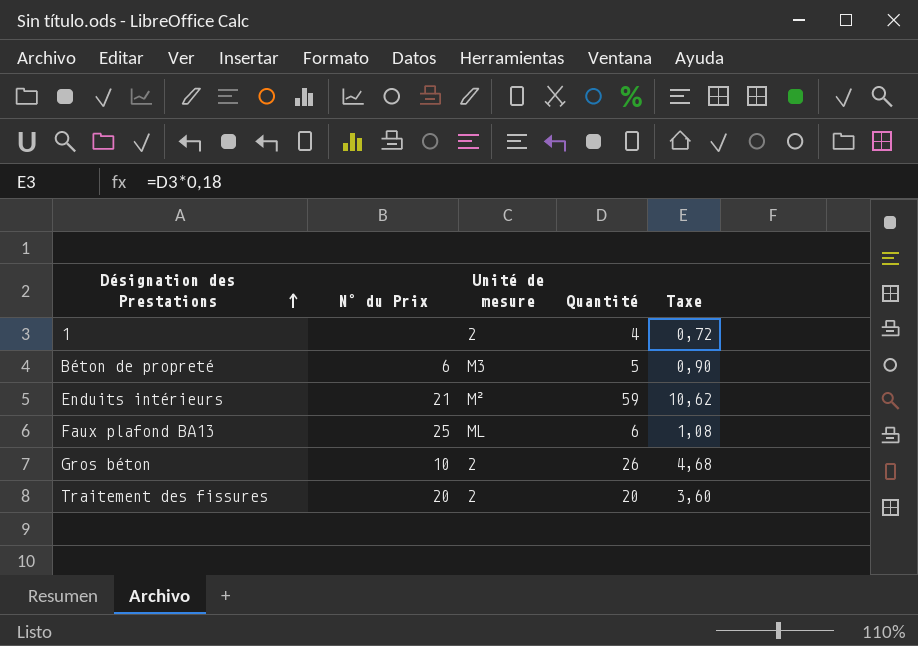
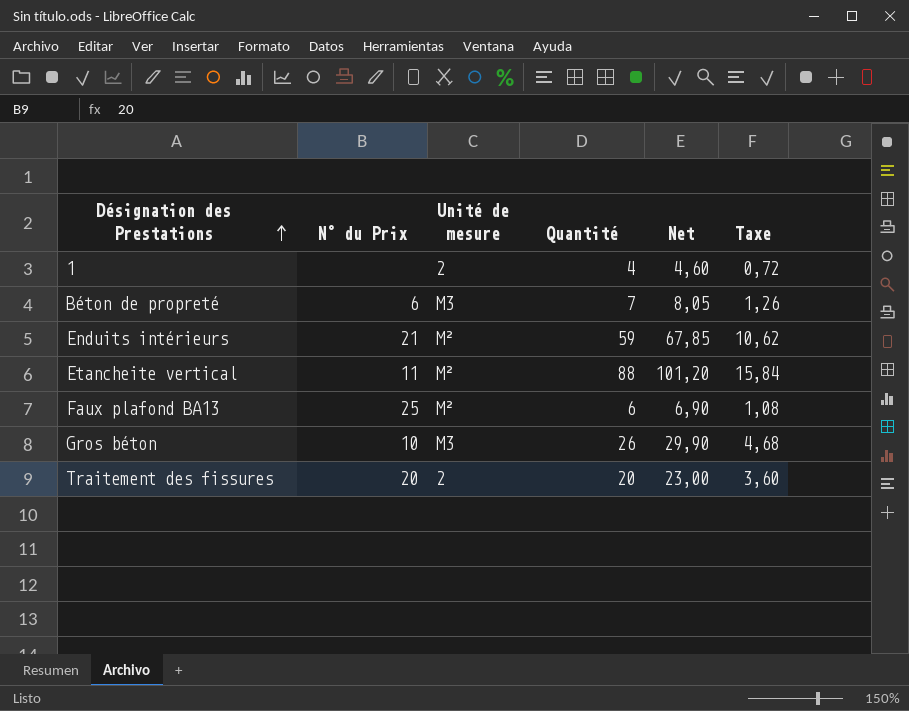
column Net | formula: none -> [Quantité] * 1,15
Béton de propreté | Quantité: 5 -> 7
Béton de propreté | Taxe: 0,90 -> 1,26
row Etancheite vertical: none -> 11 | M² | 88 | 101,20 | 15,84
Faux plafond BA13 | Unité de mesure: ML -> M²
Gros béton | Unité de mesure: 2 -> M3

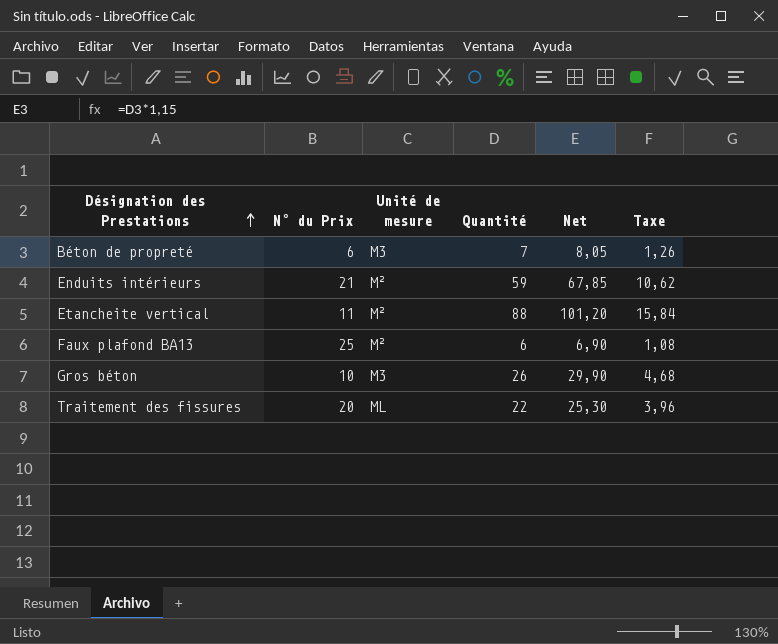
row 1: none | 2 | 4 | 4,60 | 0,72 -> none
Traitement des fissures | Unité de mesure: 2 -> ML
Traitement des fissures | Quantité: 20 -> 22
Traitement des fissures | Net: 23,00 -> 25,30
Traitement des fissures | Taxe: 3,60 -> 3,96

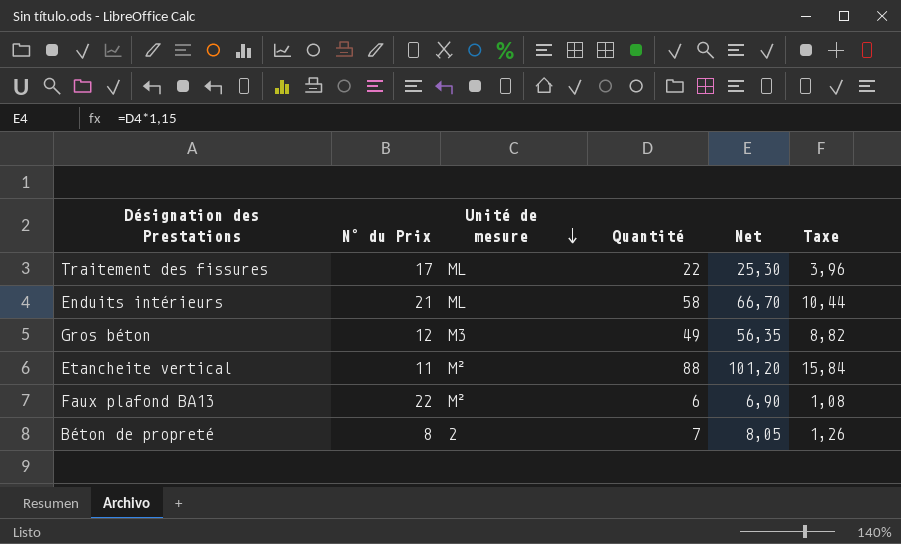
row order: Désignation des Prestations ascending -> Unité de mesure descending
Traitement des fissures | N° du Prix: 20 -> 17
Enduits intérieurs | Unité de mesure: M² -> ML
Enduits intérieurs | Quantité: 59 -> 58
Enduits intérieurs | Net: 67,85 -> 66,70
Enduits intérieurs | Taxe: 10,62 -> 10,44
Gros béton | N° du Prix: 10 -> 12
Gros béton | Quantité: 26 -> 49
Gros béton | Net: 29,90 -> 56,35
Gros béton | Taxe: 4,68 -> 8,82
Faux plafond BA13 | N° du Prix: 25 -> 22
Béton de propreté | N° du Prix: 6 -> 8
Béton de propreté | Unité de mesure: M3 -> 2

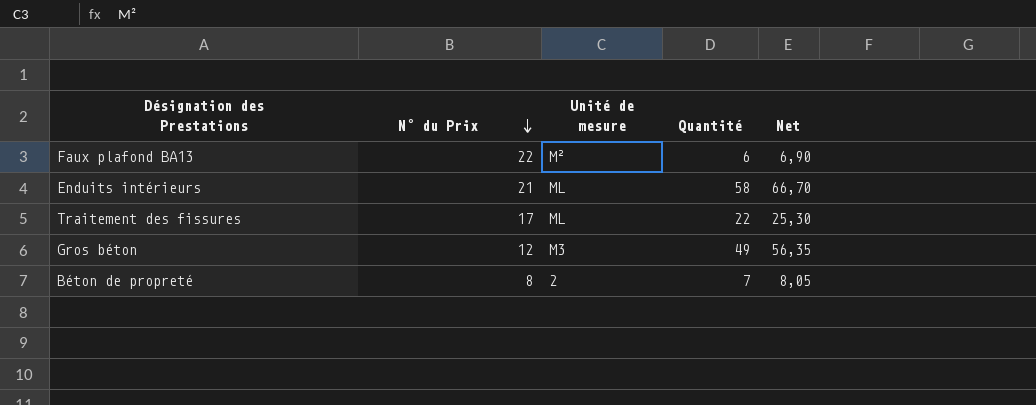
row order: Unité de mesure descending -> N° du Prix descending
column Taxe | formula: [Quantité] * 0,18 -> none
row Etancheite vertical: 11 | M² | 88 | 101,20 | 15,84 -> none

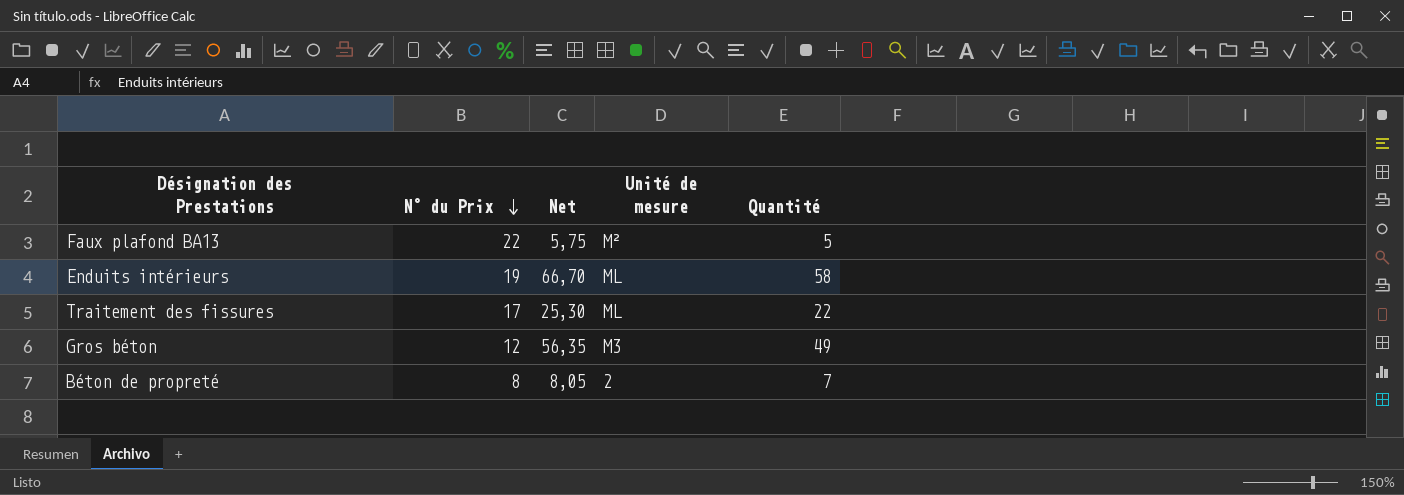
column Net | position: 5 -> 3
Faux plafond BA13 | Net: 6,90 -> 5,75
Faux plafond BA13 | Quantité: 6 -> 5
Enduits intérieurs | N° du Prix: 21 -> 19

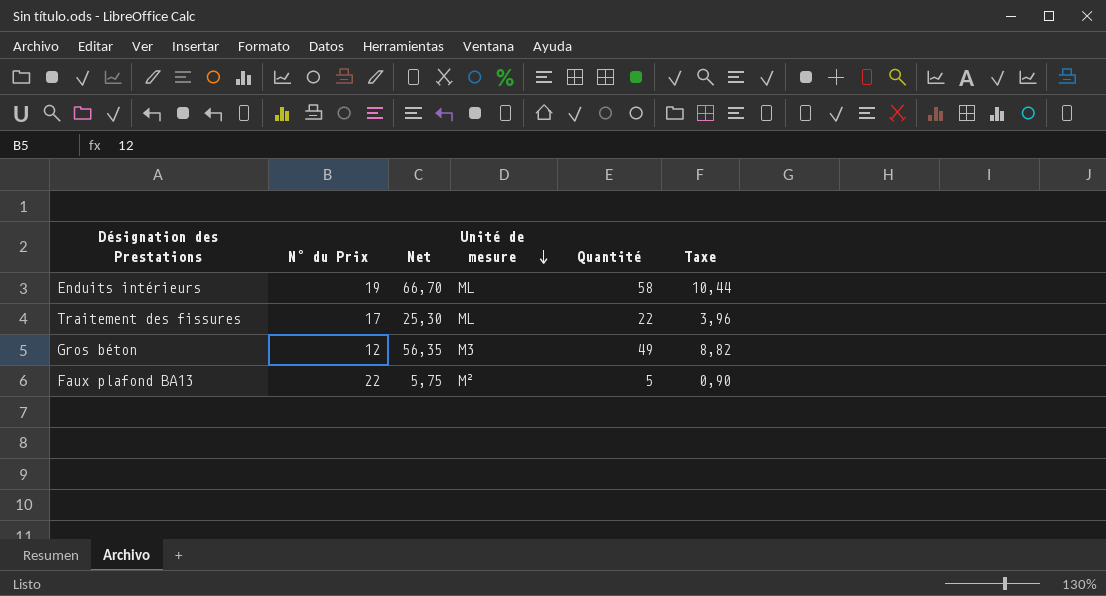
row order: N° du Prix descending -> Unité de mesure descending
column Taxe | formula: none -> [Quantité] * 0,18
row Béton de propreté: 8 | 8,05 | 2 | 7 -> none

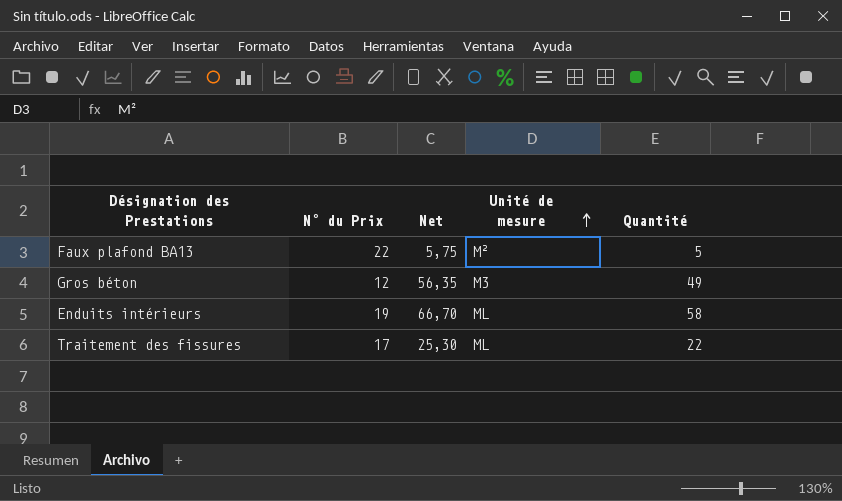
row order: Unité de mesure descending -> Unité de mesure ascending
column Taxe | formula: [Quantité] * 0,18 -> none

